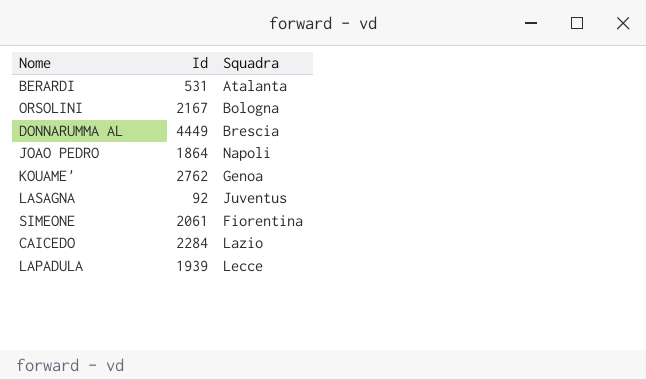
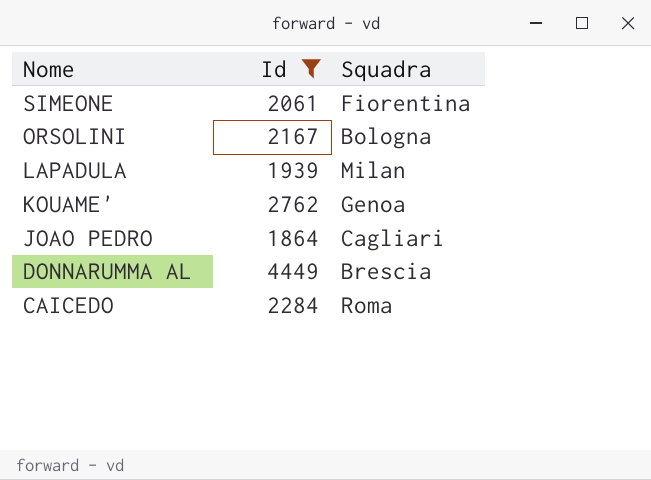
filter: none -> Id >= 1864
row order: none -> Nome descending
LAPADULA | Squadra: Lecce -> Milan
JOAO PEDRO | Squadra: Napoli -> Cagliari
CAICEDO | Squadra: Lazio -> Roma

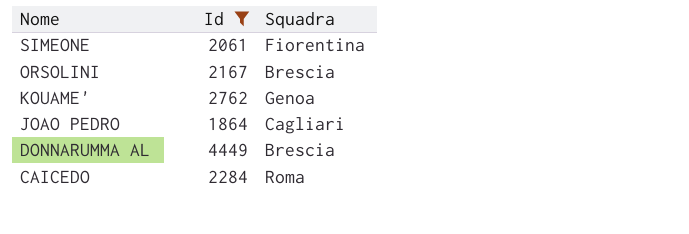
row LAPADULA: 1939 | Milan -> none
ORSOLINI | Squadra: Bologna -> Brescia

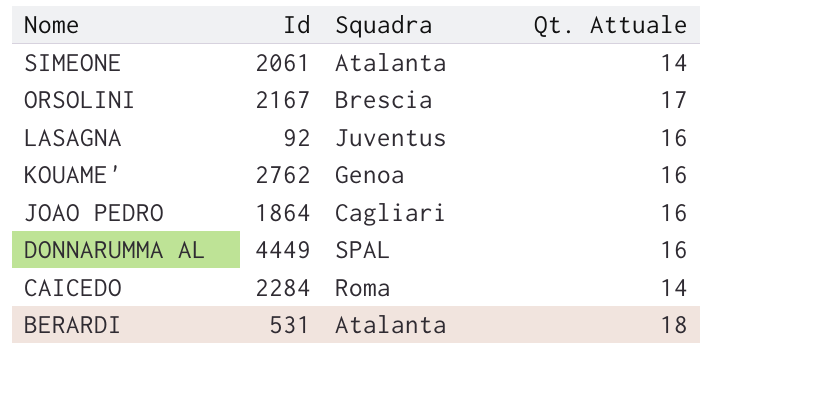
filter: Id >= 1864 -> none
column Qt. Attuale | position: none -> 4
SIMEONE | Squadra: Fiorentina -> Atalanta
DONNARUMMA AL | Squadra: Brescia -> SPAL

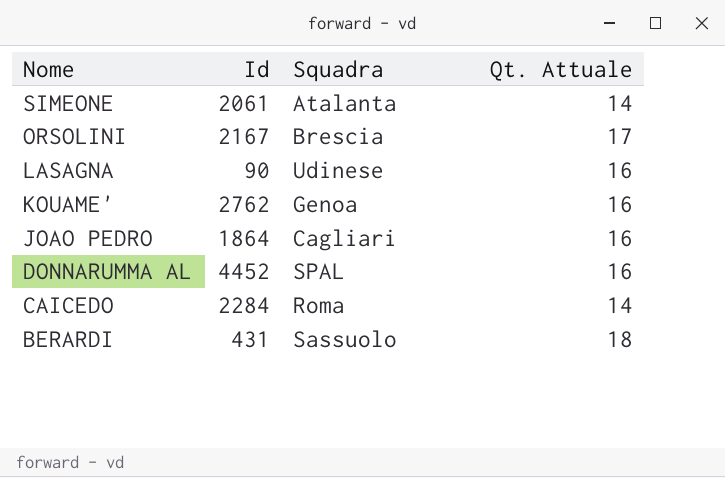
LASAGNA | Id: 92 -> 90
LASAGNA | Squadra: Juventus -> Udinese
DONNARUMMA AL | Id: 4449 -> 4452
BERARDI | Id: 531 -> 431
BERARDI | Squadra: Atalanta -> Sassuolo

